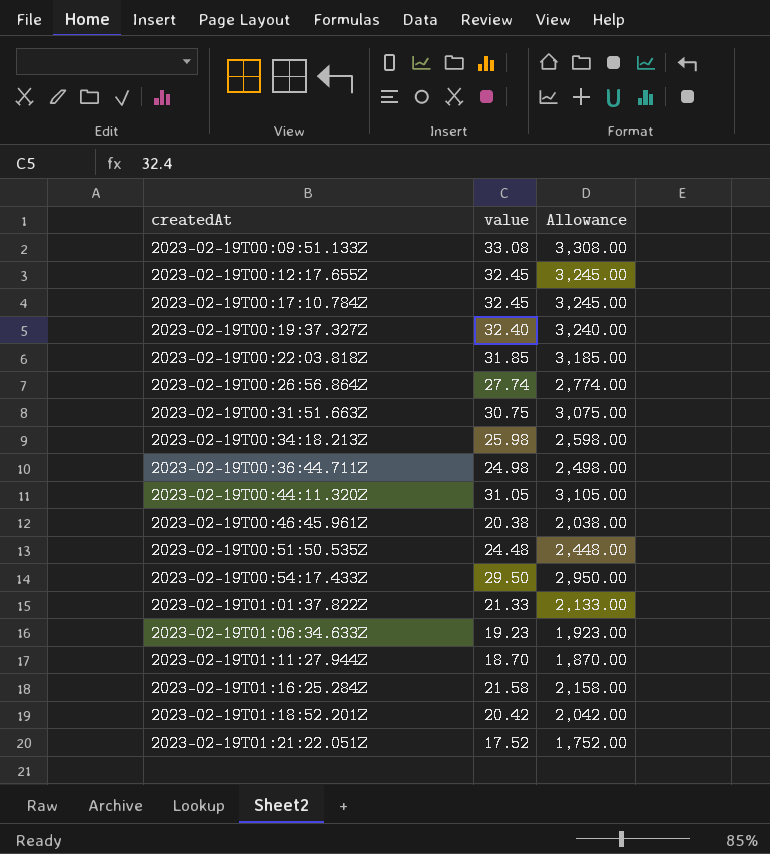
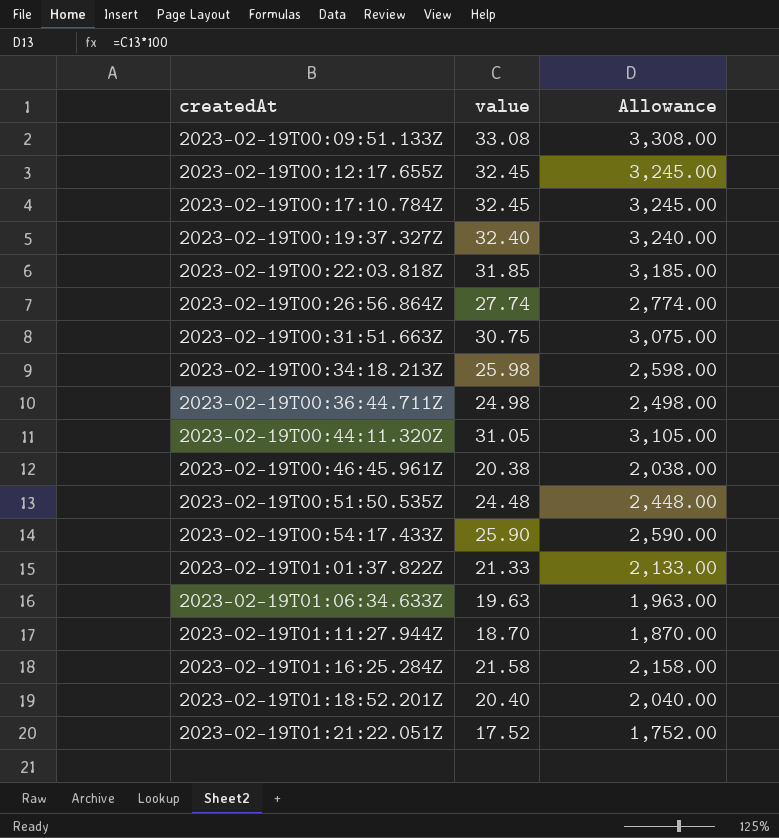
2023-02-19T00:54:17.433Z | value: 29.50 -> 25.90
2023-02-19T00:54:17.433Z | Allowance: 2,950.00 -> 2,590.00
2023-02-19T01:06:34.633Z | value: 19.23 -> 19.63
2023-02-19T01:06:34.633Z | Allowance: 1,923.00 -> 1,963.00
2023-02-19T01:18:52.201Z | value: 20.42 -> 20.40
2023-02-19T01:18:52.201Z | Allowance: 2,042.00 -> 2,040.00

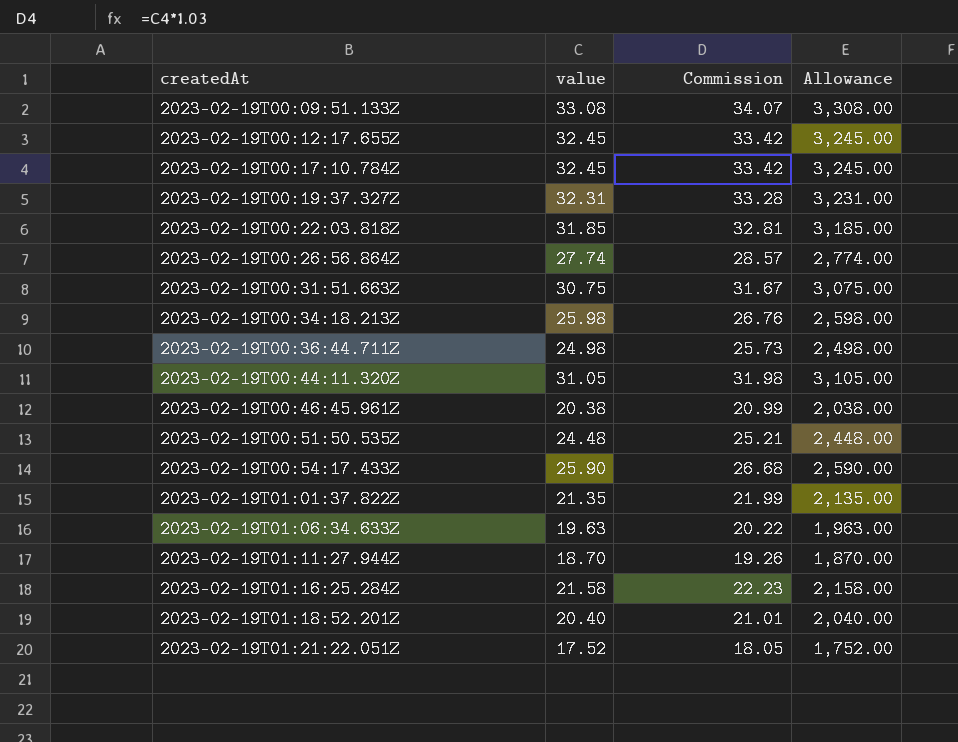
column Commission | formula: none -> [value] * 1.03
2023-02-19T00:19:37.327Z | value: 32.40 -> 32.31
2023-02-19T00:19:37.327Z | Allowance: 3,240.00 -> 3,231.00
2023-02-19T01:01:37.822Z | value: 21.33 -> 21.35
2023-02-19T01:01:37.822Z | Allowance: 2,133.00 -> 2,135.00

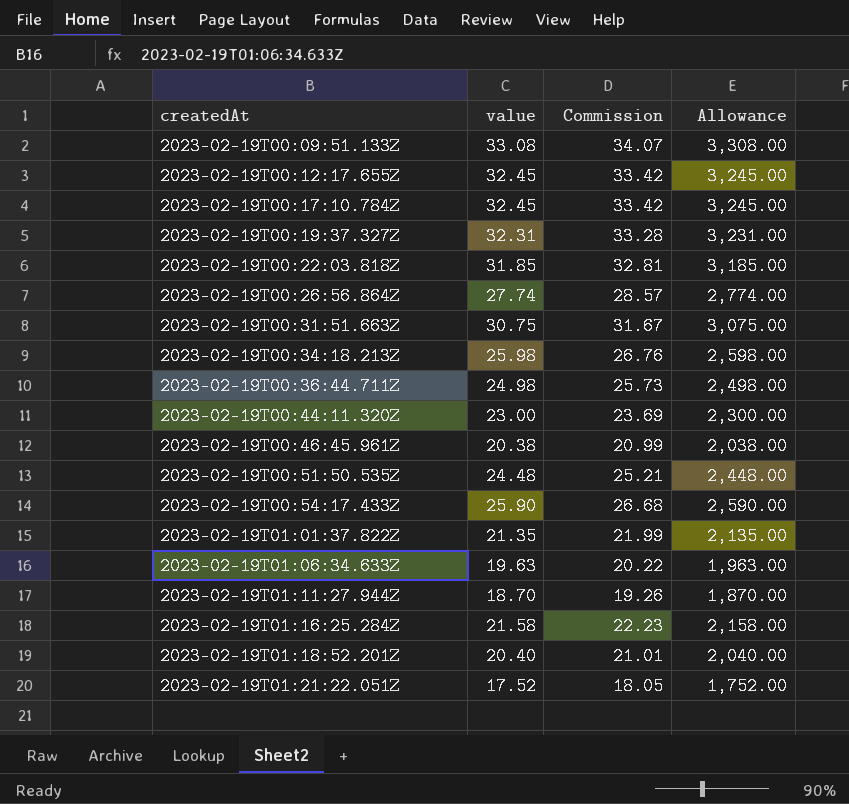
2023-02-19T00:44:11.320Z | value: 31.05 -> 23.00
2023-02-19T00:44:11.320Z | Commission: 31.98 -> 23.69
2023-02-19T00:44:11.320Z | Allowance: 3,105.00 -> 2,300.00

